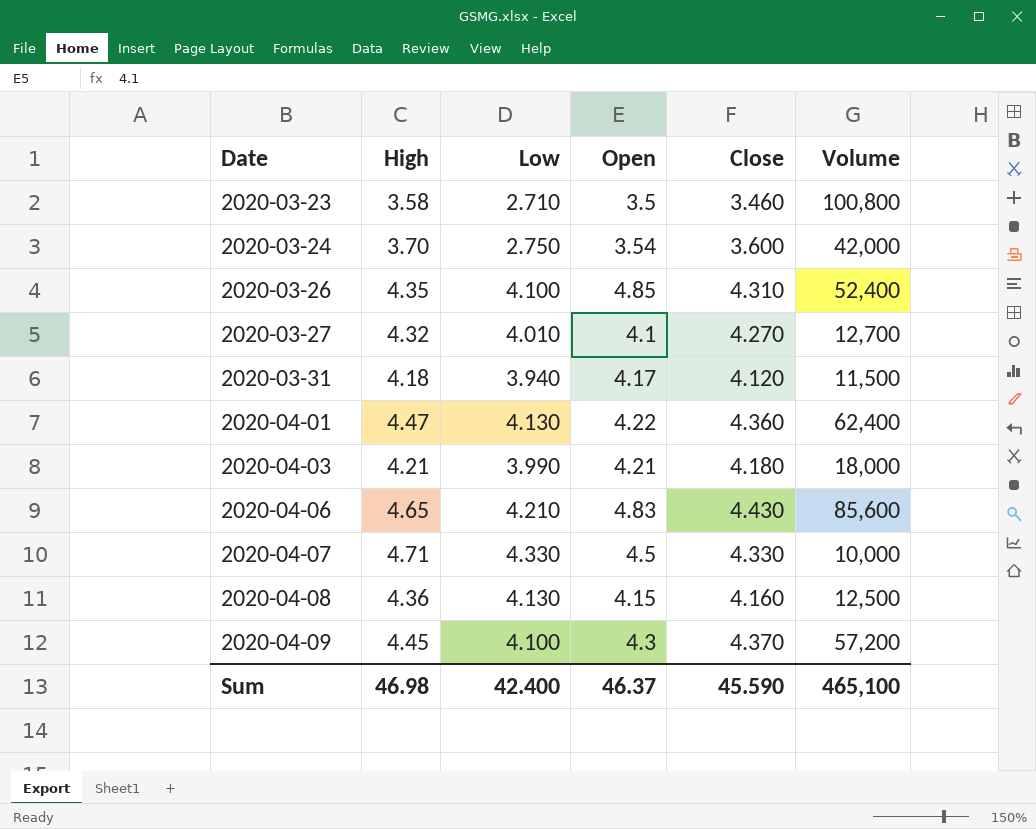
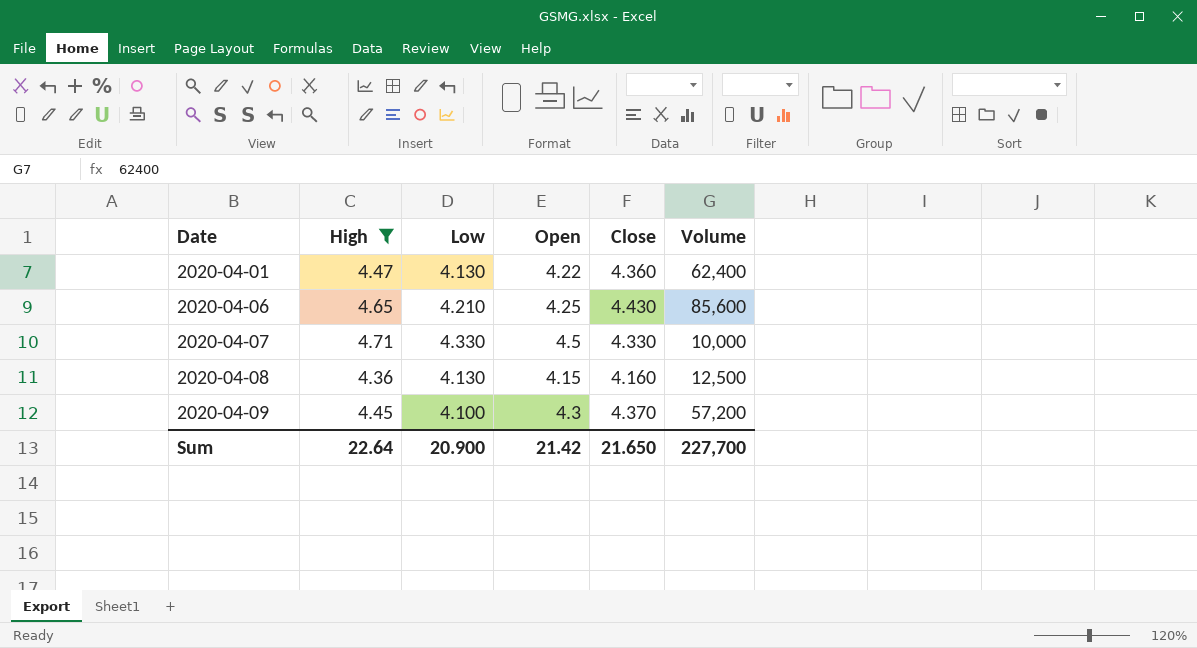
filter: none -> High >= 4.36
2020-04-06 | Open: 4.83 -> 4.25
Sum | High: 46.98 -> 22.64
Sum | Low: 42.400 -> 20.900
Sum | Open: 46.37 -> 21.42
Sum | Close: 45.590 -> 21.650
Sum | Volume: 465,100 -> 227,700

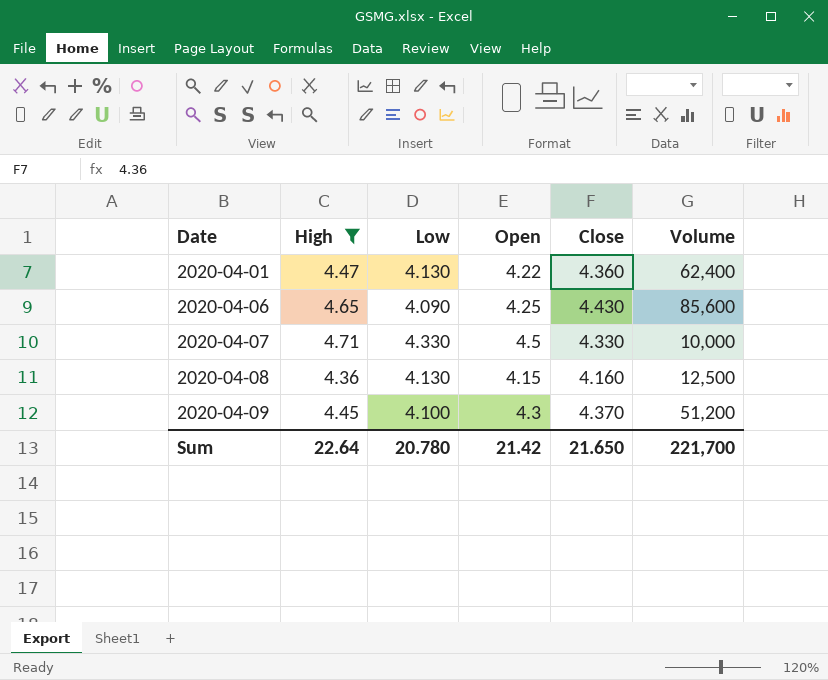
2020-04-06 | Low: 4.210 -> 4.090
2020-04-09 | Volume: 57,200 -> 51,200
Sum | Low: 20.900 -> 20.780
Sum | Volume: 227,700 -> 221,700

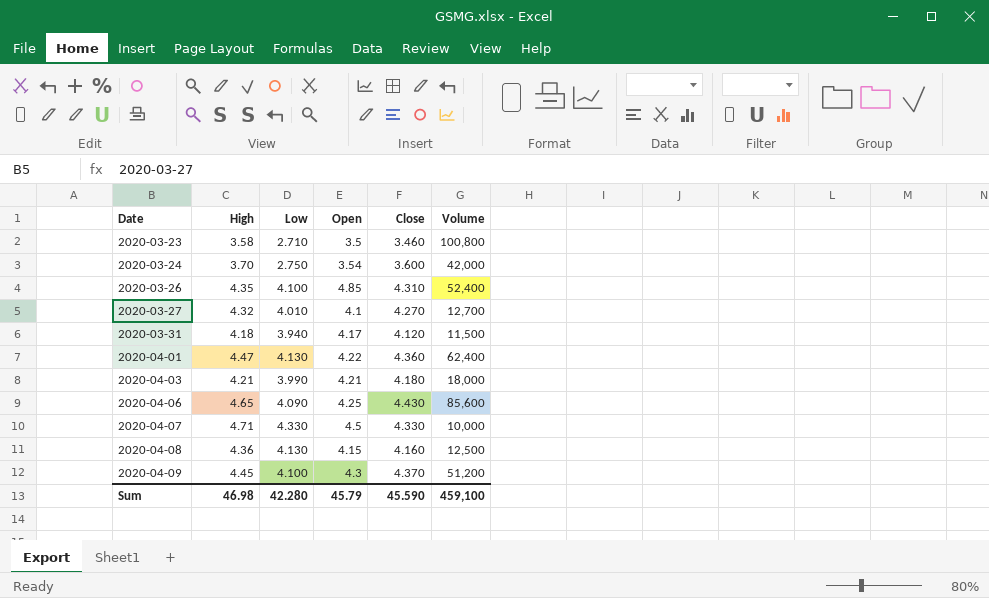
filter: High >= 4.36 -> none
Sum | High: 22.64 -> 46.98
Sum | Low: 20.780 -> 42.280
Sum | Open: 21.42 -> 45.79
Sum | Close: 21.650 -> 45.590
Sum | Volume: 221,700 -> 459,100

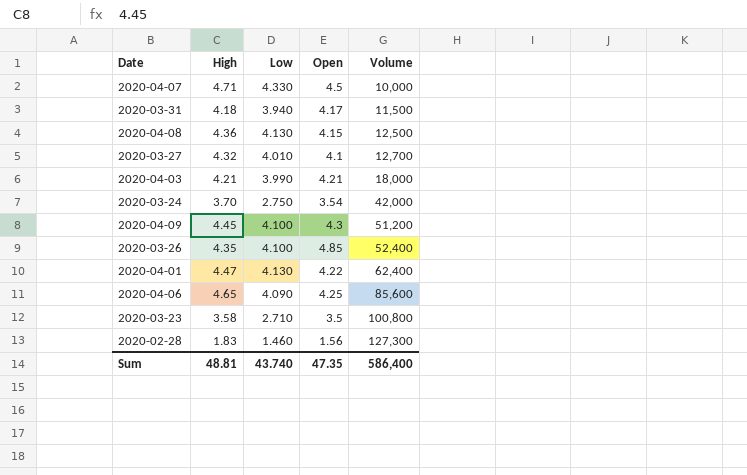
row order: Date ascending -> Volume ascending
column Close | position: 5 -> none
row 2020-02-28: none -> 1.83 | 1.460 | 1.56 | 127,300
Sum | High: 46.98 -> 48.81
Sum | Low: 42.280 -> 43.740
Sum | Open: 45.79 -> 47.35
Sum | Volume: 459,100 -> 586,400

